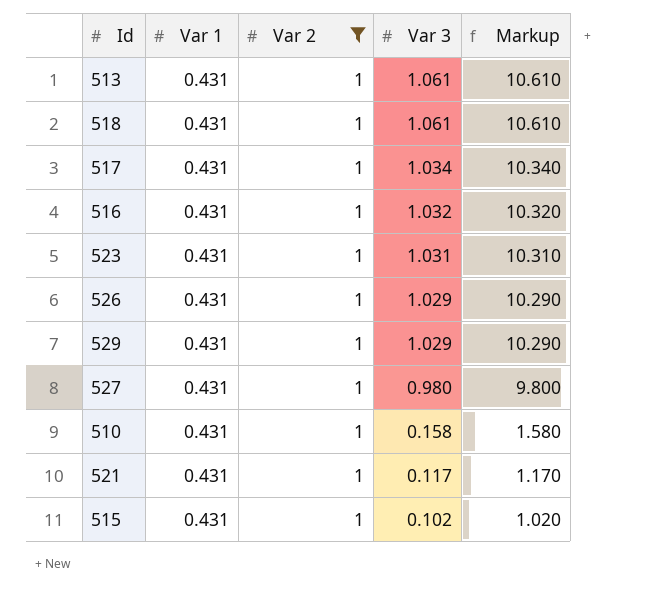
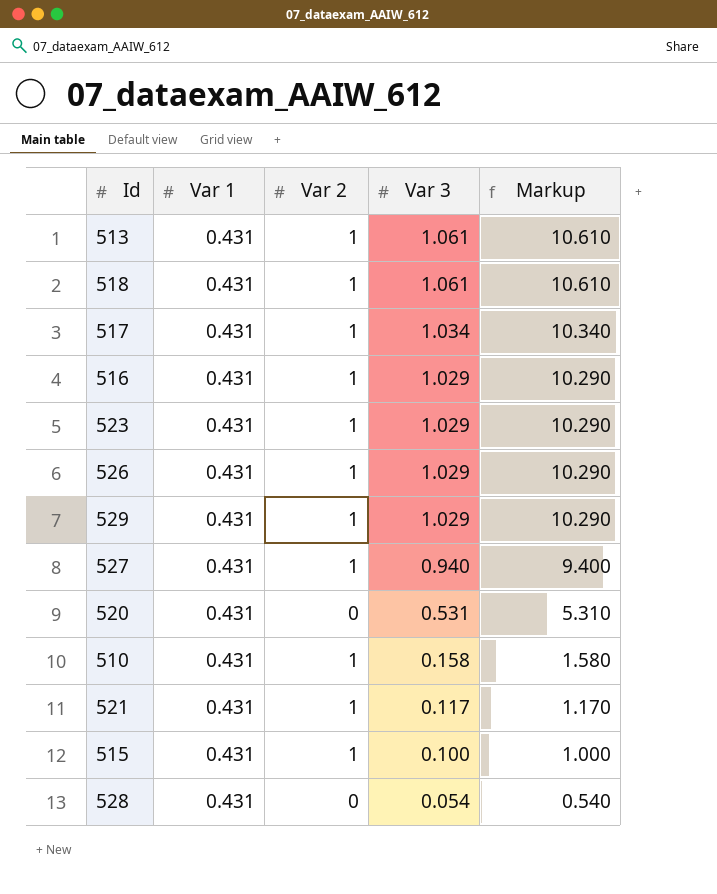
filter: Var 2 = 1 -> none
516 | Var 3: 1.032 -> 1.029
516 | Markup: 10.320 -> 10.290
523 | Var 3: 1.031 -> 1.029
523 | Markup: 10.310 -> 10.290
527 | Var 3: 0.980 -> 0.940
527 | Markup: 9.800 -> 9.400
515 | Var 3: 0.102 -> 0.100
515 | Markup: 1.020 -> 1.000

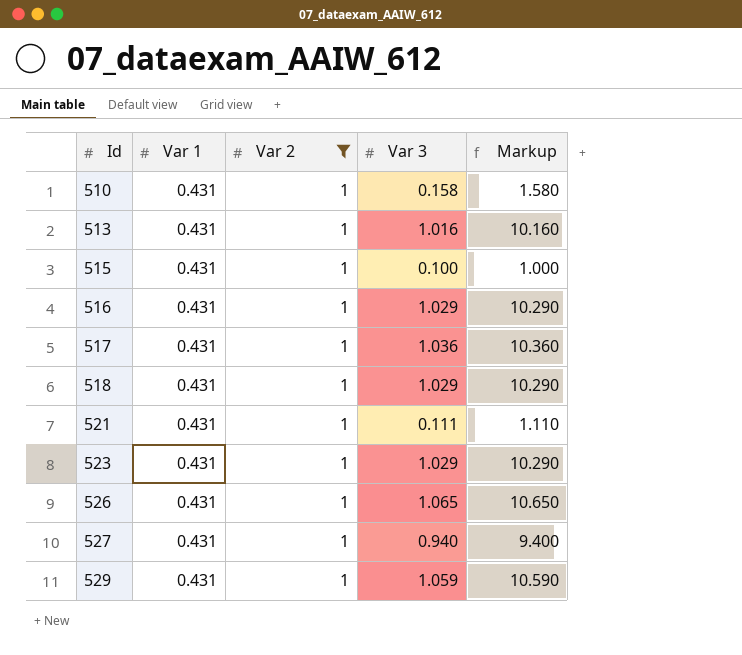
filter: none -> Var 2 = 1
row order: Var 3 descending -> Id ascending
513 | Var 3: 1.061 -> 1.016
513 | Markup: 10.610 -> 10.160
517 | Var 3: 1.034 -> 1.036
517 | Markup: 10.340 -> 10.360
518 | Var 3: 1.061 -> 1.029
518 | Markup: 10.610 -> 10.290
521 | Var 3: 0.117 -> 0.111
521 | Markup: 1.170 -> 1.110
526 | Var 3: 1.029 -> 1.065
526 | Markup: 10.290 -> 10.650
529 | Var 3: 1.029 -> 1.059
529 | Markup: 10.290 -> 10.590

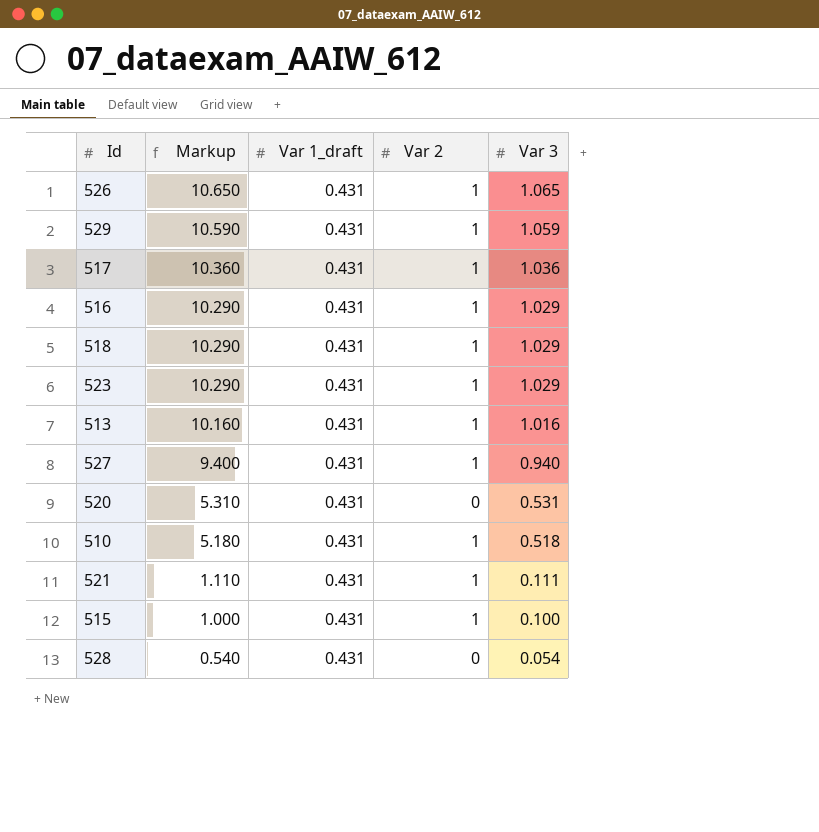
filter: Var 2 = 1 -> none
row order: Id ascending -> Markup descending
column Markup | position: 5 -> 2
column name: Var 1 -> Var 1_draft
510 | Markup: 1.580 -> 5.180
510 | Var 3: 0.158 -> 0.518

